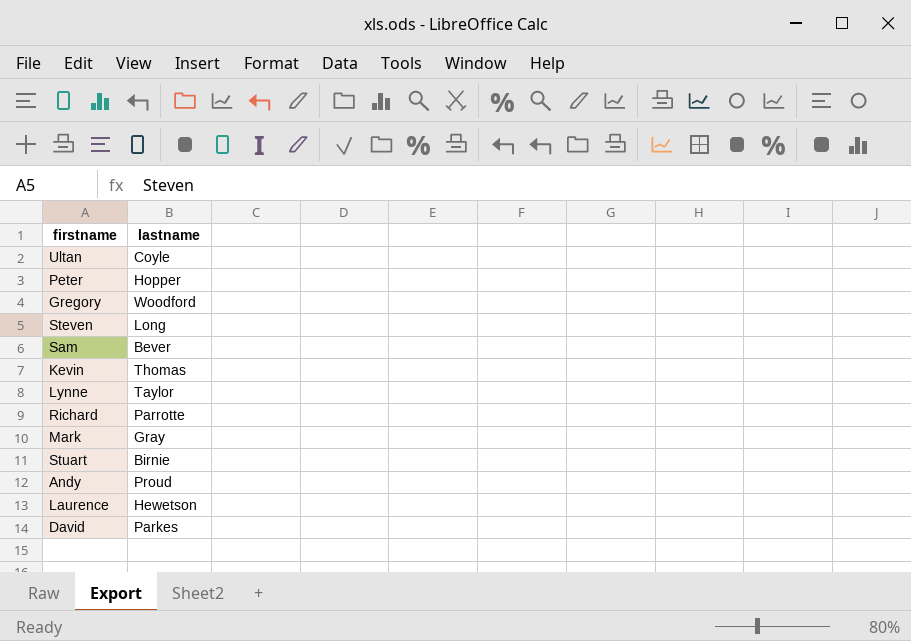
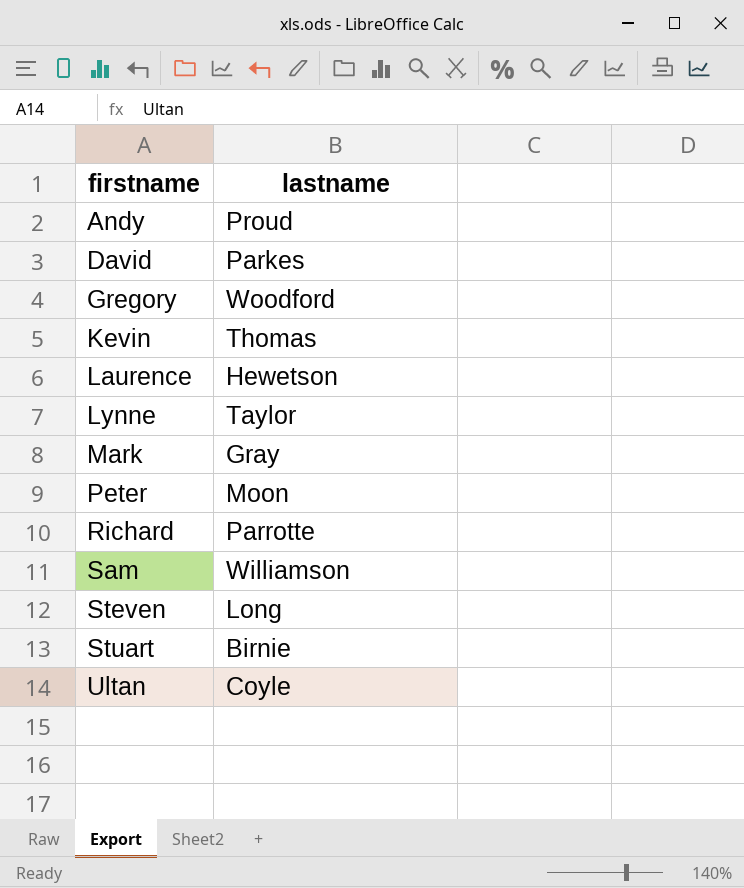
row order: none -> firstname ascending
Peter | lastname: Hopper -> Moon
Sam | lastname: Bever -> Williamson

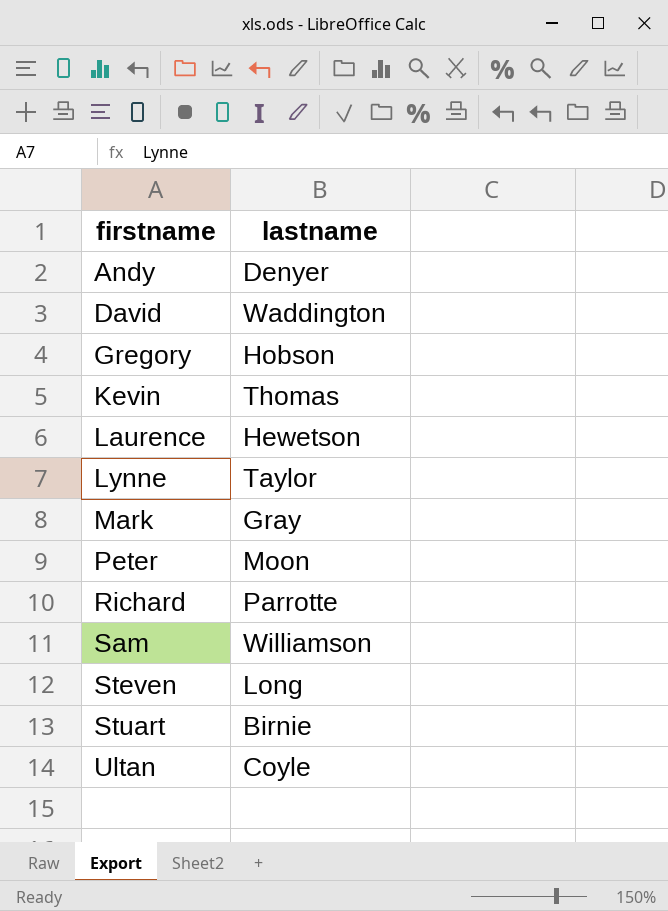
Andy | lastname: Proud -> Denyer
David | lastname: Parkes -> Waddington
Gregory | lastname: Woodford -> Hobson

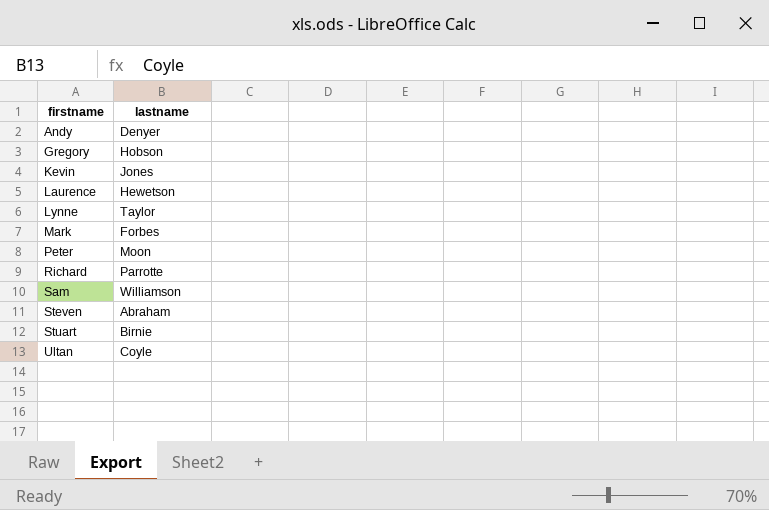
row David: Waddington -> none
Kevin | lastname: Thomas -> Jones
Mark | lastname: Gray -> Forbes
Steven | lastname: Long -> Abraham

